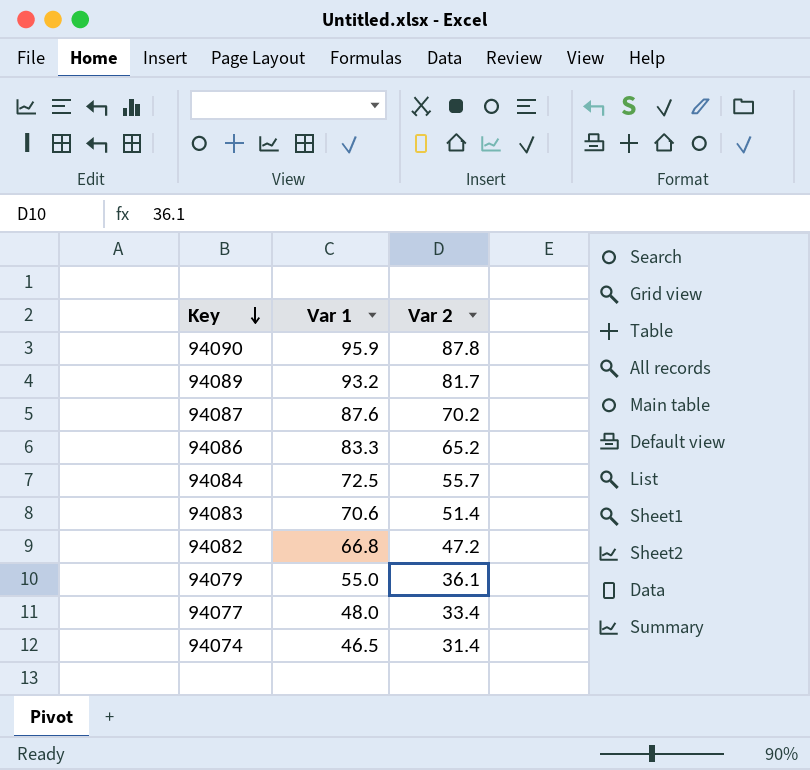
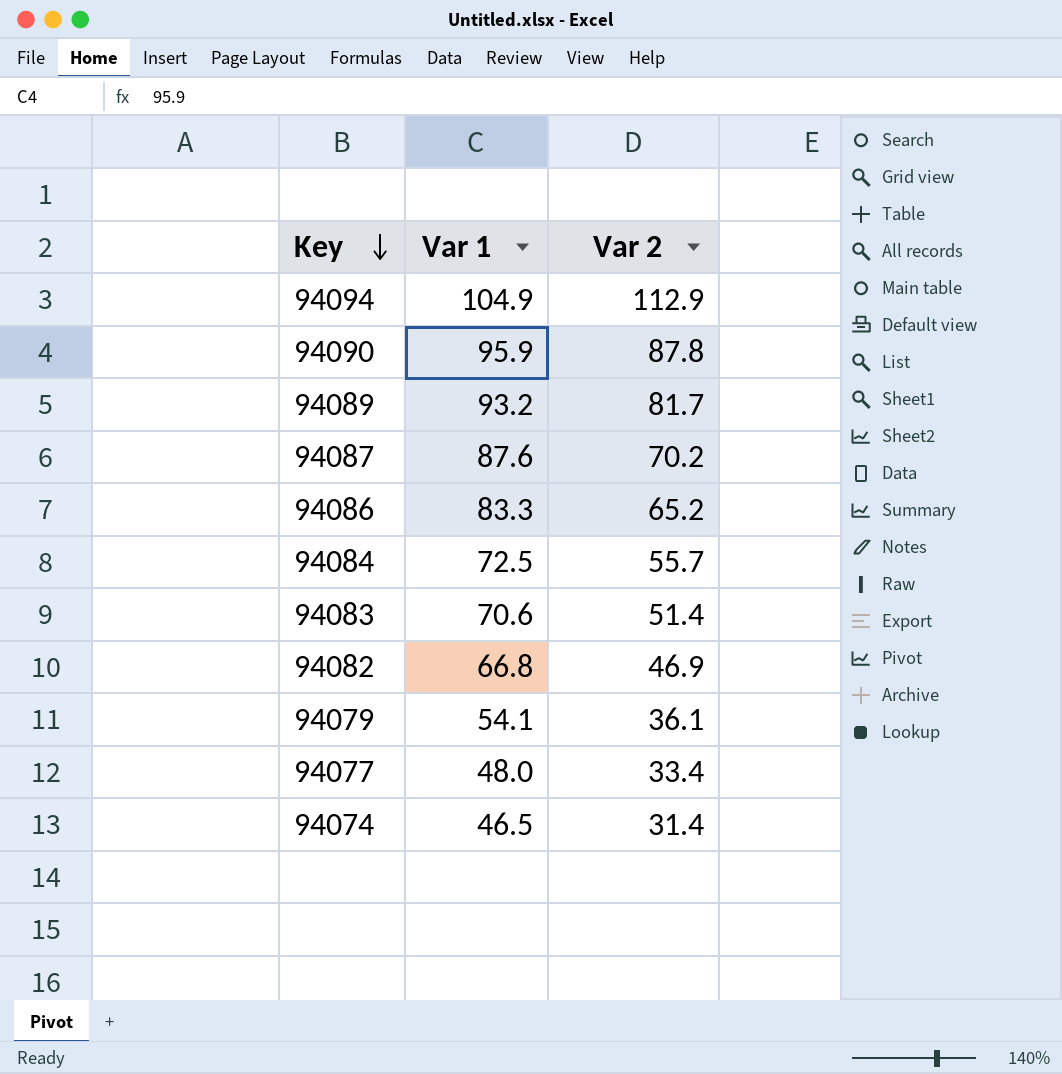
row 94094: none -> 104.9 | 112.9
94082 | Var 2: 47.2 -> 46.9
94079 | Var 1: 55.0 -> 54.1

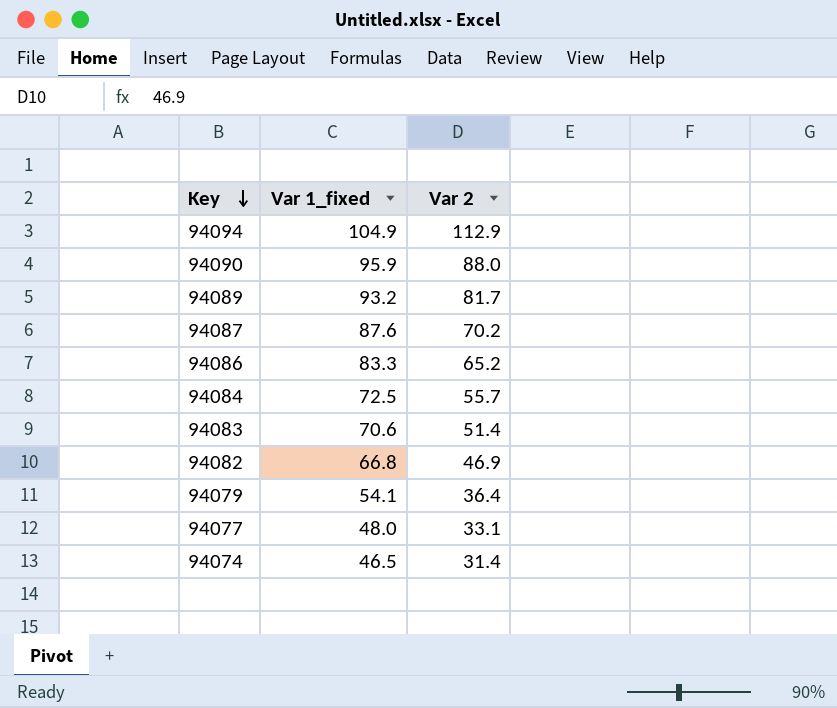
column name: Var 1 -> Var 1_fixed
94090 | Var 2: 87.8 -> 88.0
94079 | Var 2: 36.1 -> 36.4
94077 | Var 2: 33.4 -> 33.1

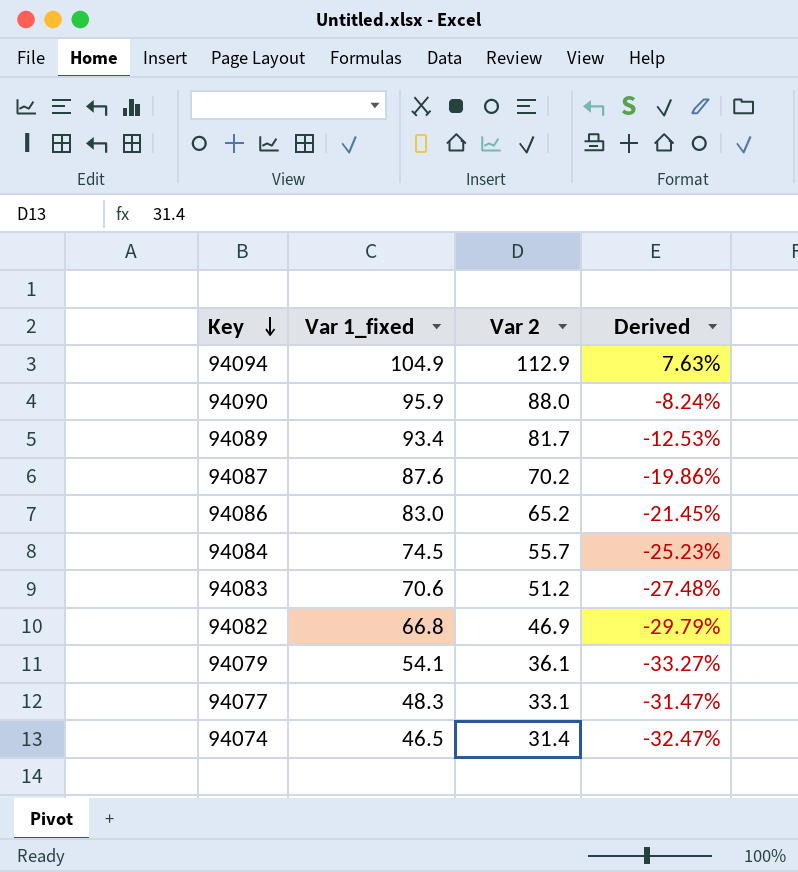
column Derived | formula: none -> ([Var 2] - [Var 1_fixed]) / [Var 1_fixed]
94089 | Var 1_fixed: 93.2 -> 93.4
94086 | Var 1_fixed: 83.3 -> 83.0
94084 | Var 1_fixed: 72.5 -> 74.5
94083 | Var 2: 51.4 -> 51.2
94079 | Var 2: 36.4 -> 36.1
94077 | Var 1_fixed: 48.0 -> 48.3

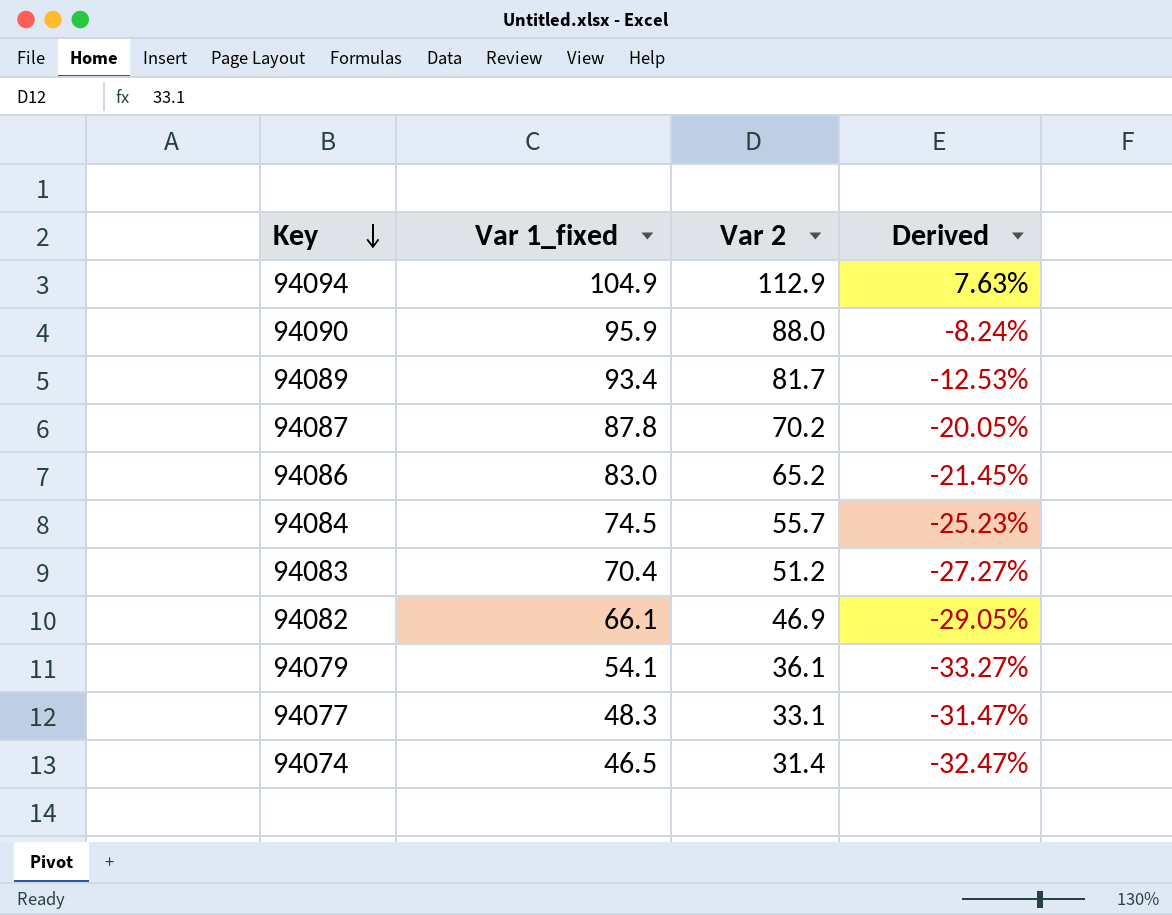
94087 | Var 1_fixed: 87.6 -> 87.8
94087 | Derived: -19.86% -> -20.05%
94083 | Var 1_fixed: 70.6 -> 70.4
94083 | Derived: -27.48% -> -27.27%
94082 | Var 1_fixed: 66.8 -> 66.1
94082 | Derived: -29.79% -> -29.05%

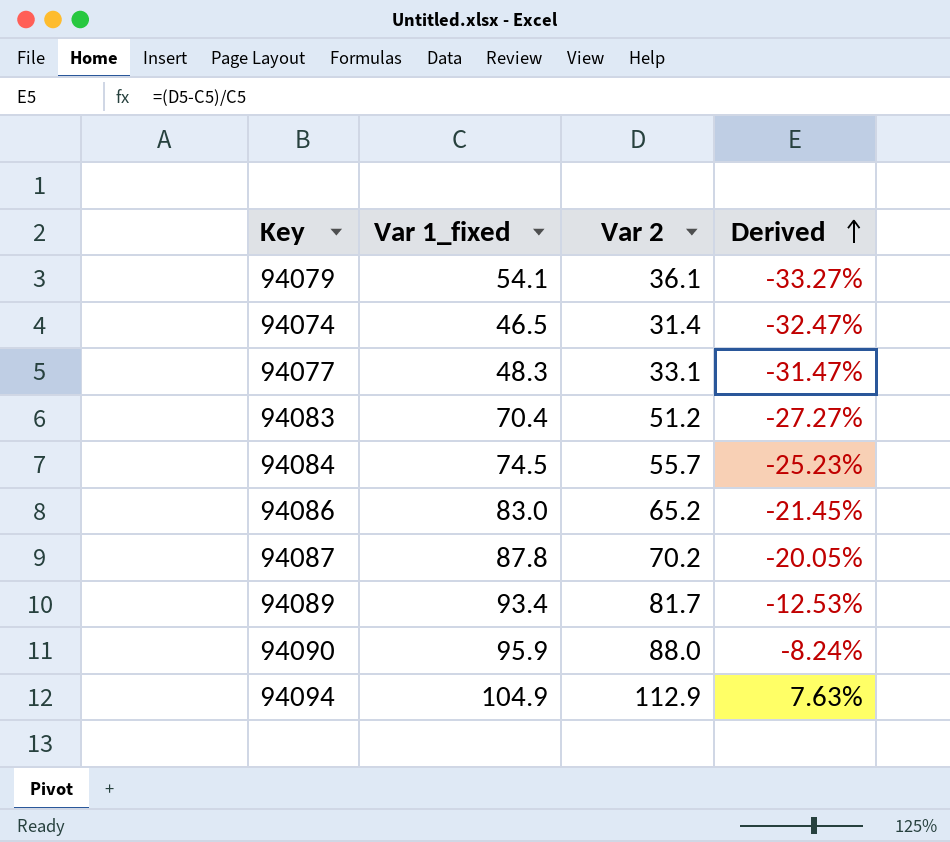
row order: Key descending -> Derived ascending
row 94082: 66.1 | 46.9 | -29.05% -> none

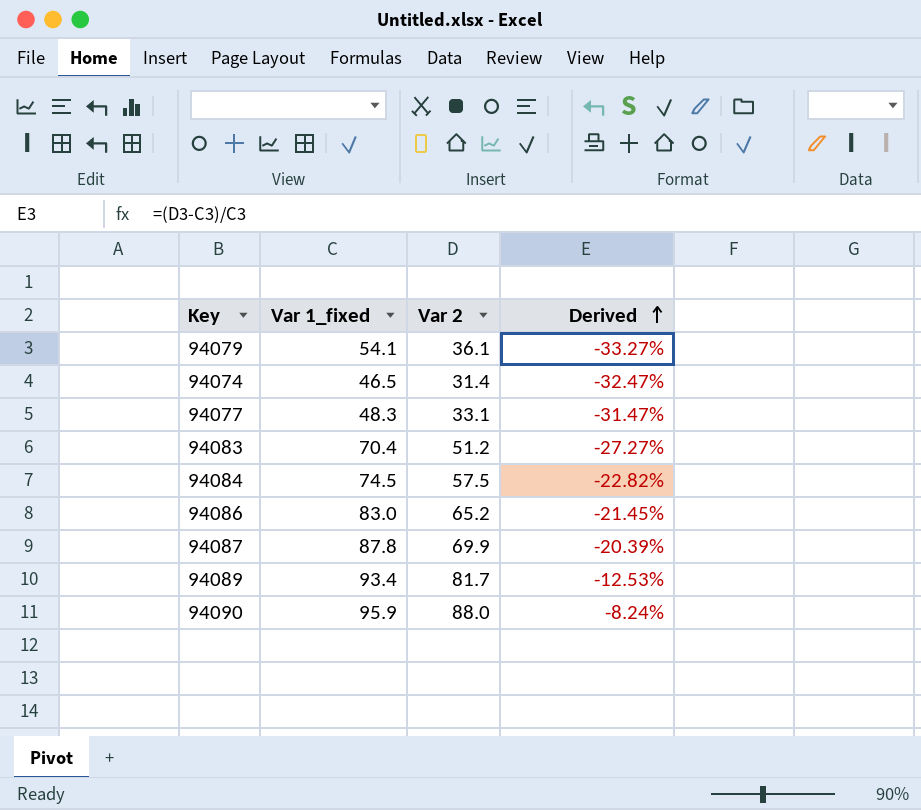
row 94094: 104.9 | 112.9 | 7.63% -> none
94084 | Var 2: 55.7 -> 57.5
94084 | Derived: -25.23% -> -22.82%
94087 | Var 2: 70.2 -> 69.9
94087 | Derived: -20.05% -> -20.39%

